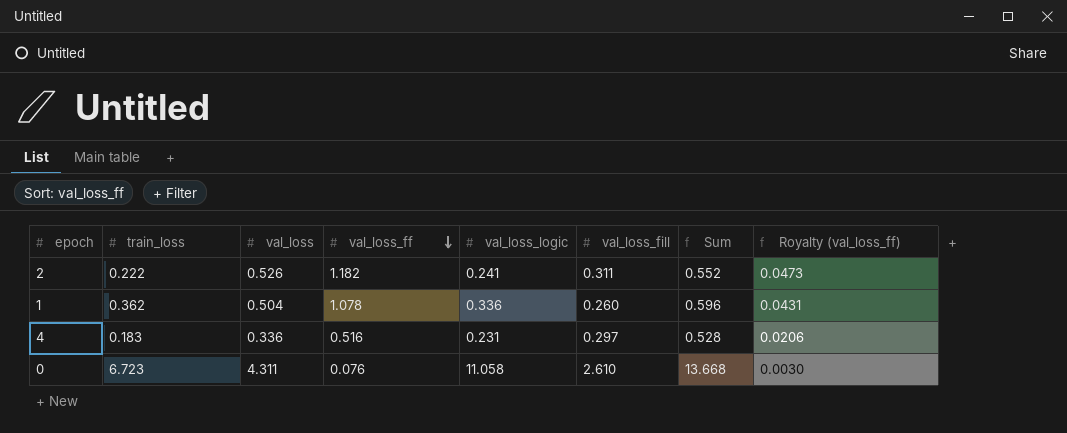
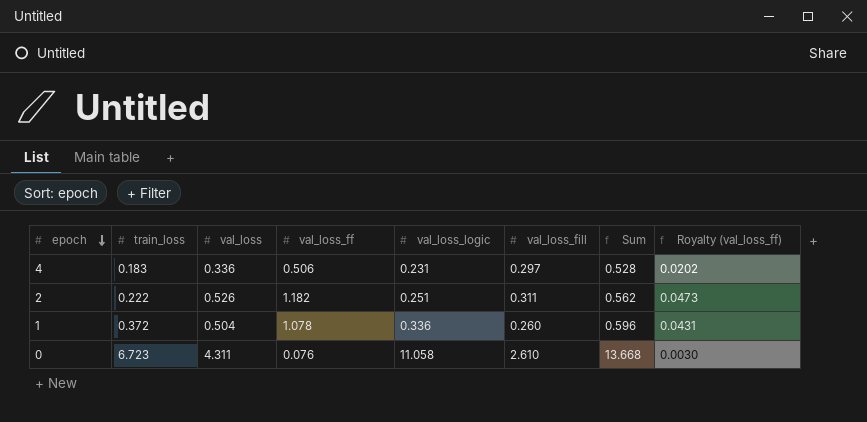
row order: val_loss_ff descending -> epoch descending
4 | val_loss_ff: 0.516 -> 0.506
4 | Royalty (val_loss_ff): 0.0206 -> 0.0202
2 | val_loss_logic: 0.241 -> 0.251
2 | Sum: 0.552 -> 0.562
1 | train_loss: 0.362 -> 0.372

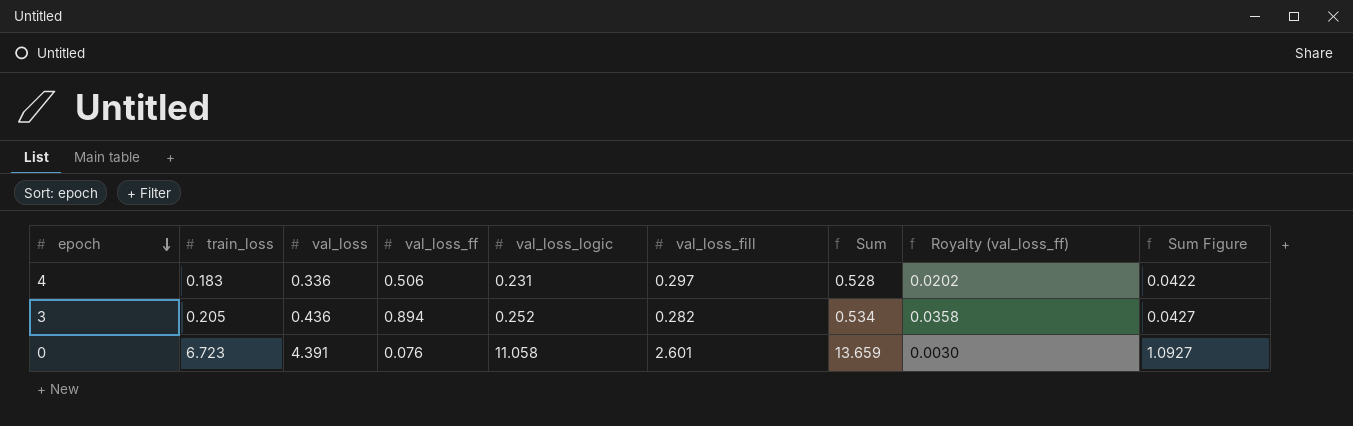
column Sum Figure | formula: none -> [Sum] * 0.08
row 2: 0.222 | 0.526 | 1.182 | 0.251 | 0.311 | 0.562 | 0.0473 -> none
row 1: 0.372 | 0.504 | 1.078 | 0.336 | 0.260 | 0.596 | 0.0431 -> none
row 3: none -> 0.205 | 0.436 | 0.894 | 0.252 | 0.282 | 0.534 | 0.0358 | 0.0427
0 | val_loss: 4.311 -> 4.391
0 | val_loss_fill: 2.610 -> 2.601
0 | Sum: 13.668 -> 13.659

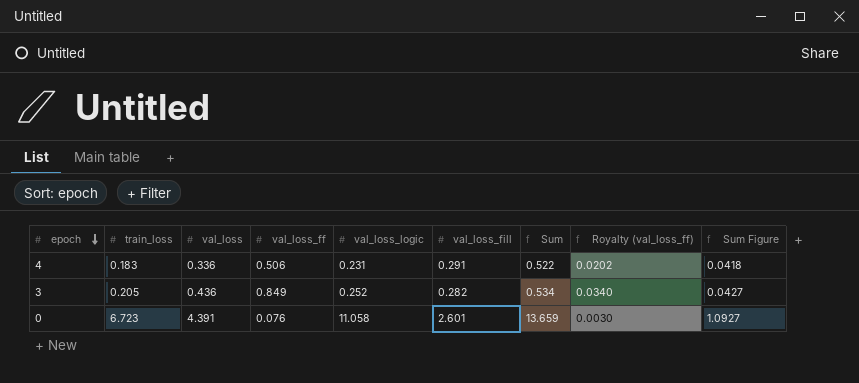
4 | val_loss_fill: 0.297 -> 0.291
4 | Sum: 0.528 -> 0.522
4 | Sum Figure: 0.0422 -> 0.0418
3 | val_loss_ff: 0.894 -> 0.849
3 | Royalty (val_loss_ff): 0.0358 -> 0.0340

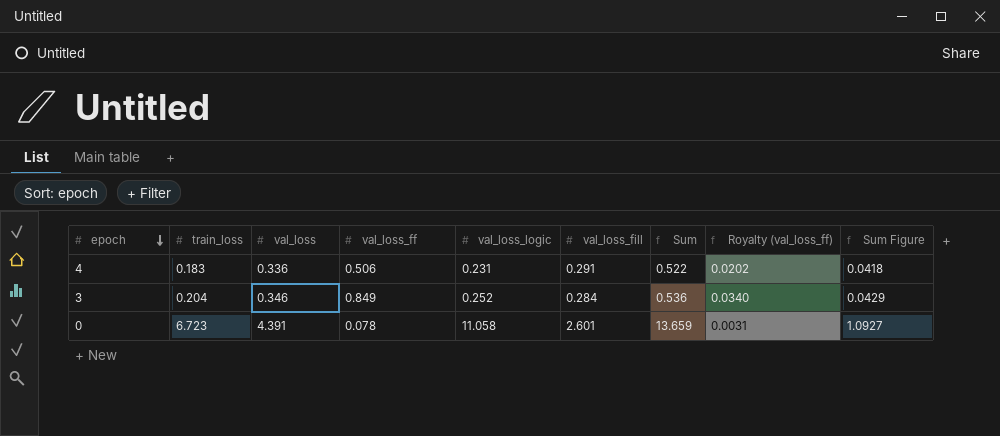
3 | train_loss: 0.205 -> 0.204
3 | val_loss: 0.436 -> 0.346
3 | val_loss_fill: 0.282 -> 0.284
3 | Sum: 0.534 -> 0.536
3 | Sum Figure: 0.0427 -> 0.0429
0 | val_loss_ff: 0.076 -> 0.078
0 | Royalty (val_loss_ff): 0.0030 -> 0.0031

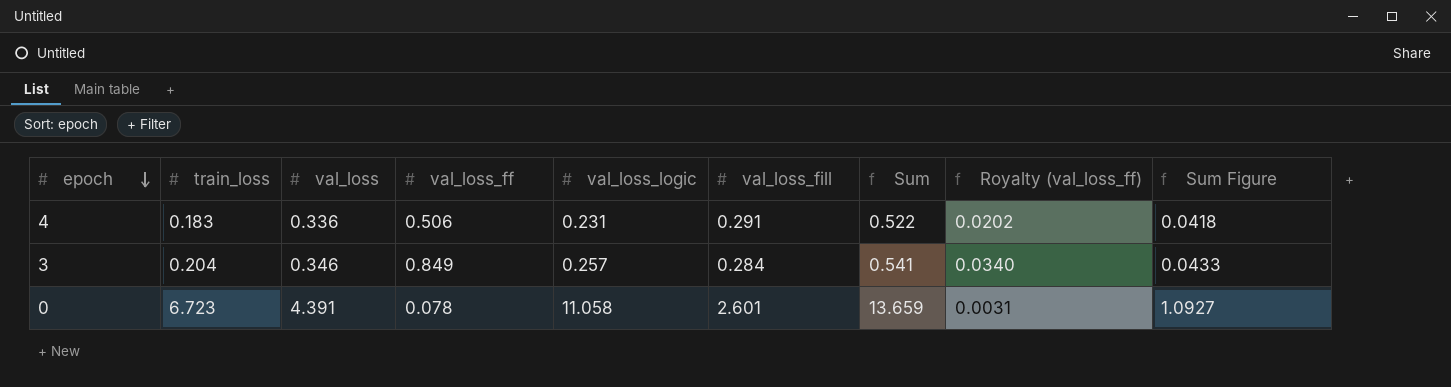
3 | val_loss_logic: 0.252 -> 0.257
3 | Sum: 0.536 -> 0.541
3 | Sum Figure: 0.0429 -> 0.0433

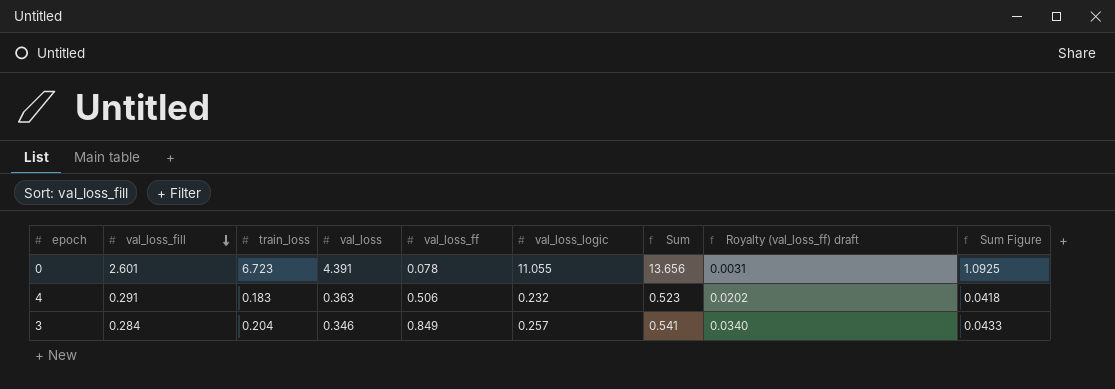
row order: epoch descending -> val_loss_fill descending
column val_loss_fill | position: 6 -> 2
column name: Royalty (val_loss_ff) -> Royalty (val_loss_ff) draft
0 | val_loss_logic: 11.058 -> 11.055
0 | Sum: 13.659 -> 13.656
0 | Sum Figure: 1.0927 -> 1.0925
4 | val_loss: 0.336 -> 0.363
4 | val_loss_logic: 0.231 -> 0.232
4 | Sum: 0.522 -> 0.523

